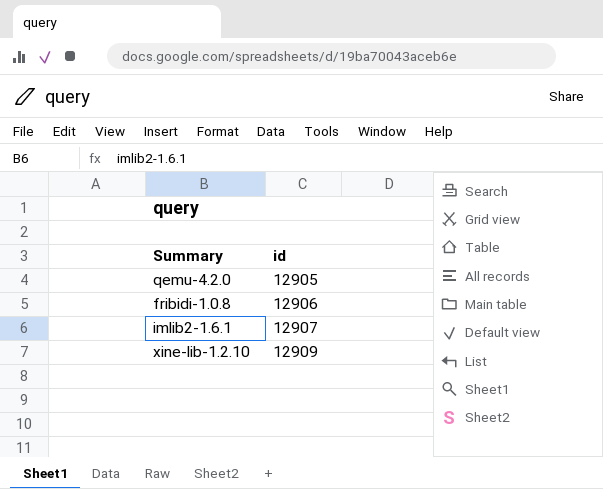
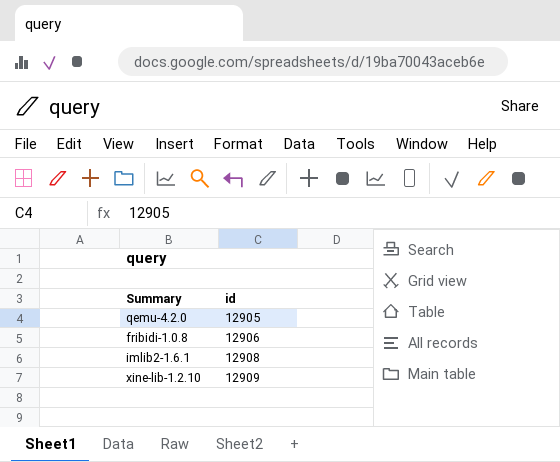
imlib2-1.6.1 | id: 12907 -> 12908

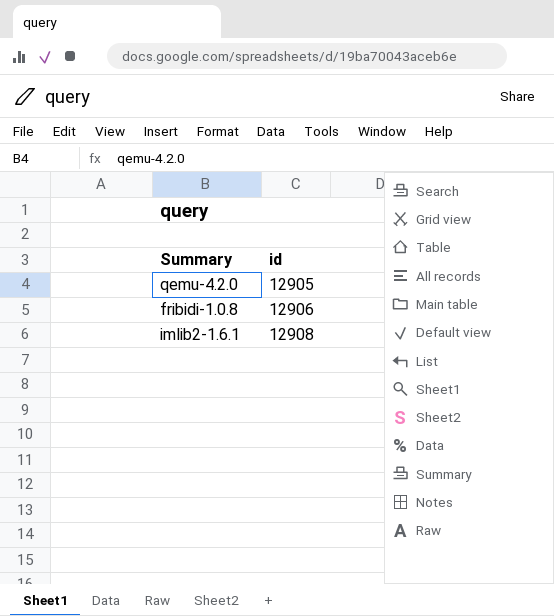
row xine-lib-1.2.10: 12909 -> none

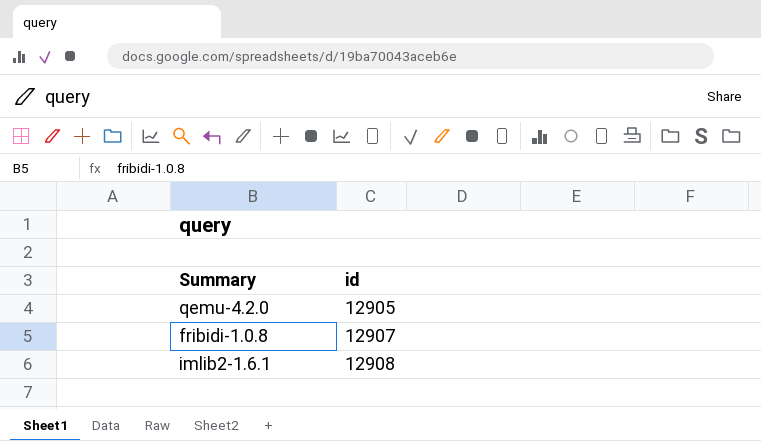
fribidi-1.0.8 | id: 12906 -> 12907

